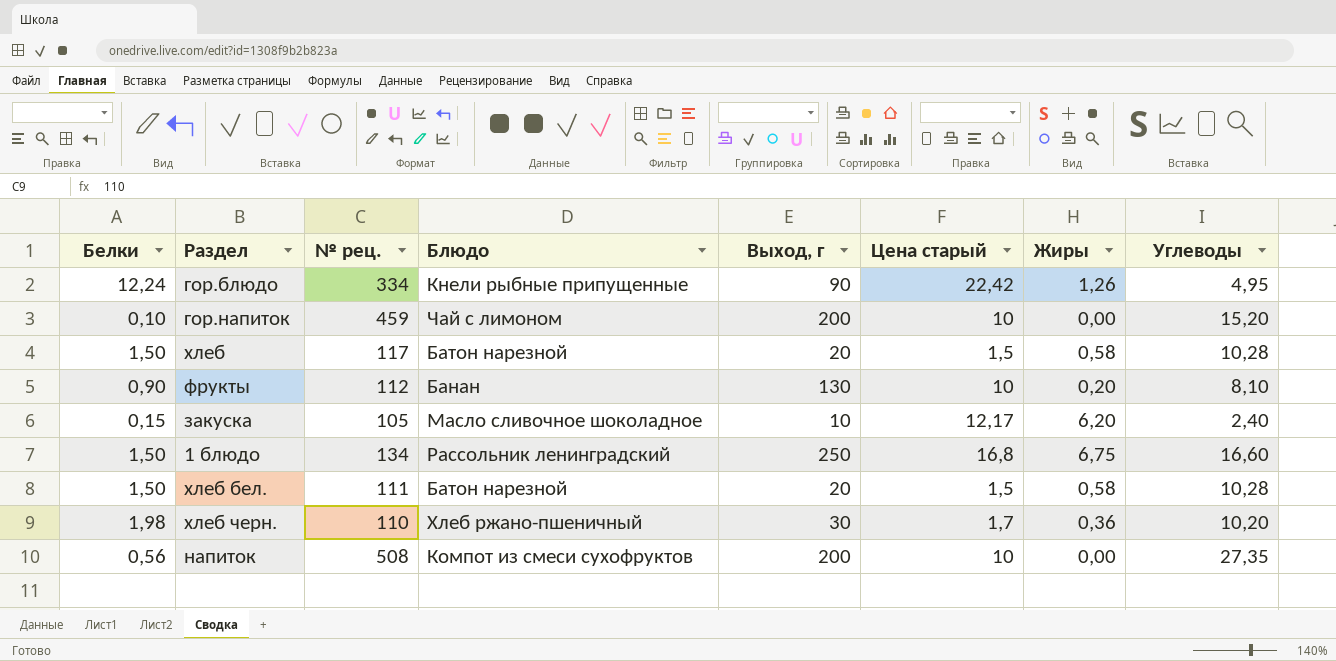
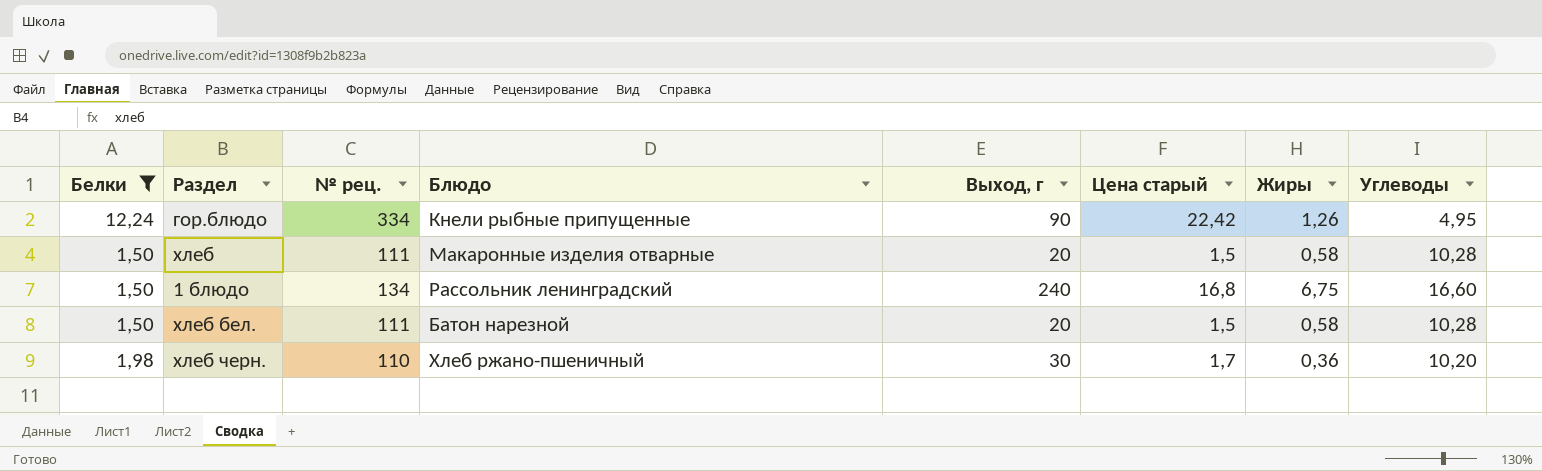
filter: none -> Белки >= 1,50
хлеб | № рец.: 117 -> 111
хлеб | Блюдо: Батон нарезной -> Макаронные изделия отварные
1 блюдо | Выход, г: 250 -> 240

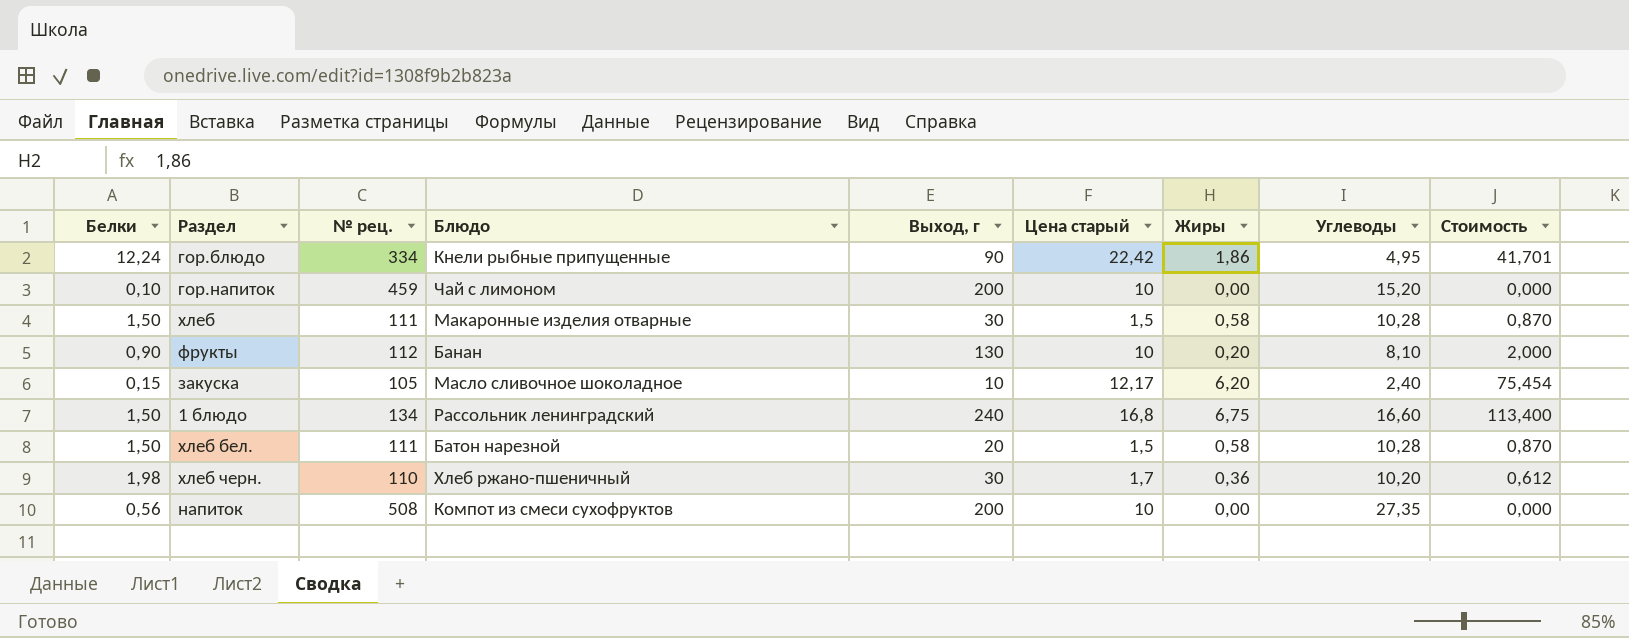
filter: Белки >= 1,50 -> none
column Стоимость | formula: none -> [Цена старый] * [Жиры]
гор.блюдо | Жиры: 1,26 -> 1,86
хлеб | Выход, г: 20 -> 30

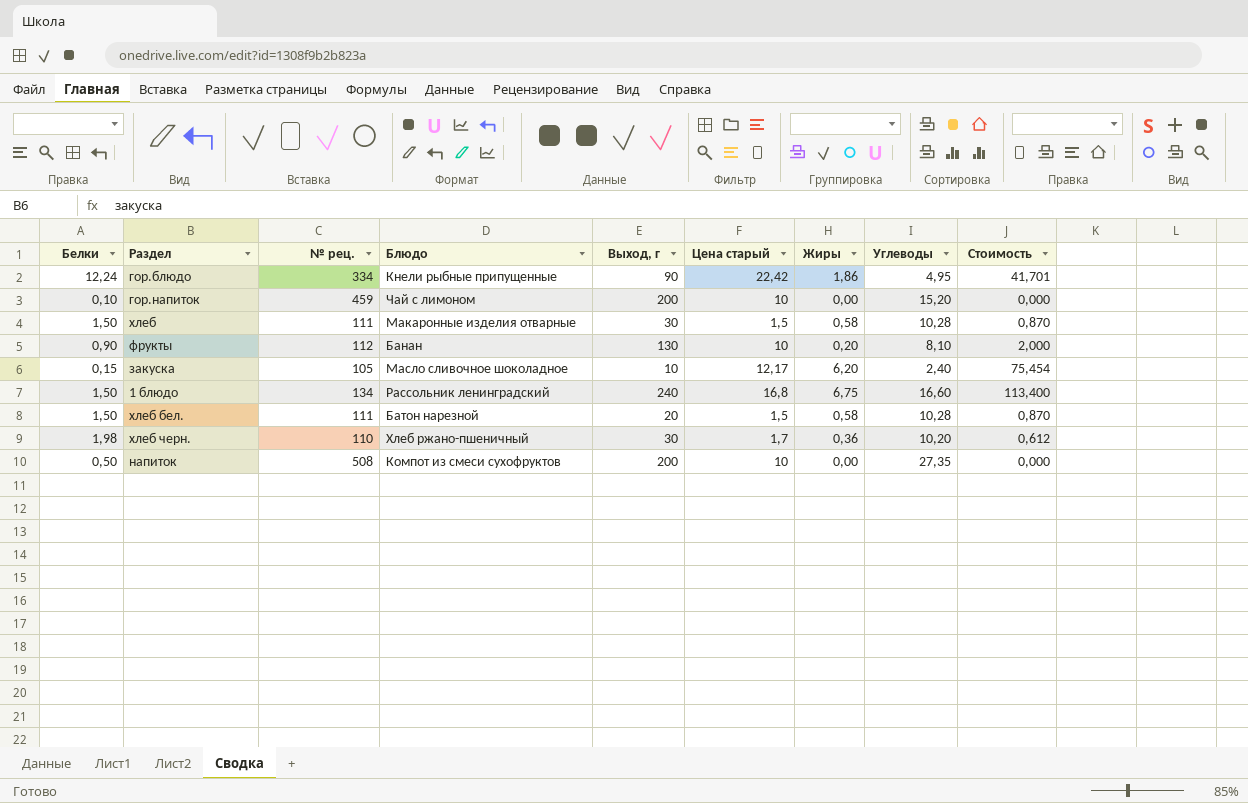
напиток | Белки: 0,56 -> 0,50

